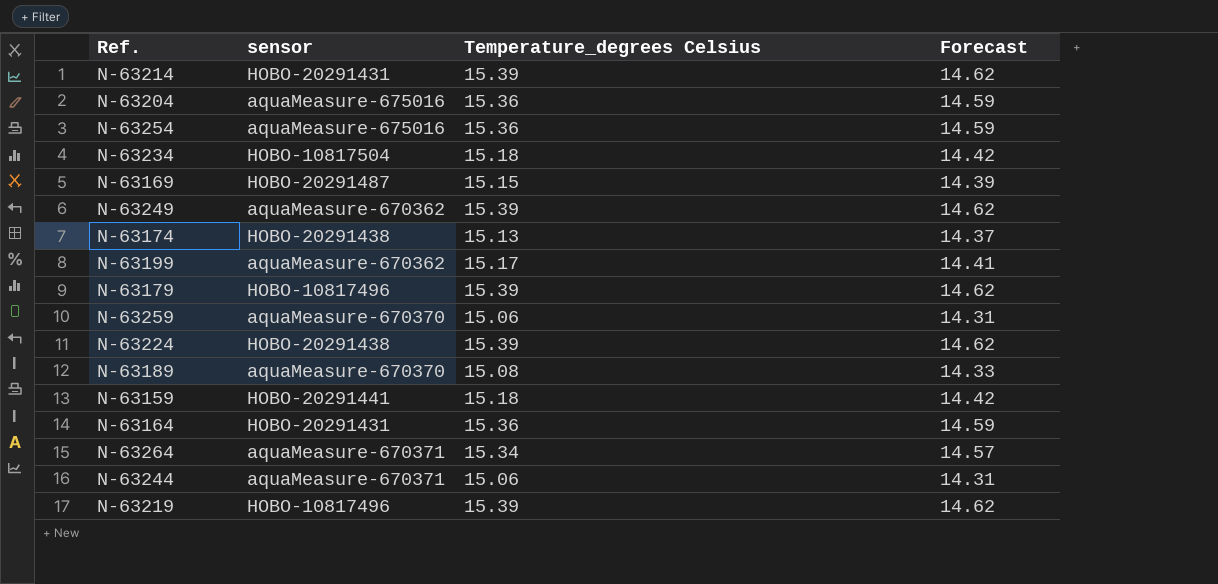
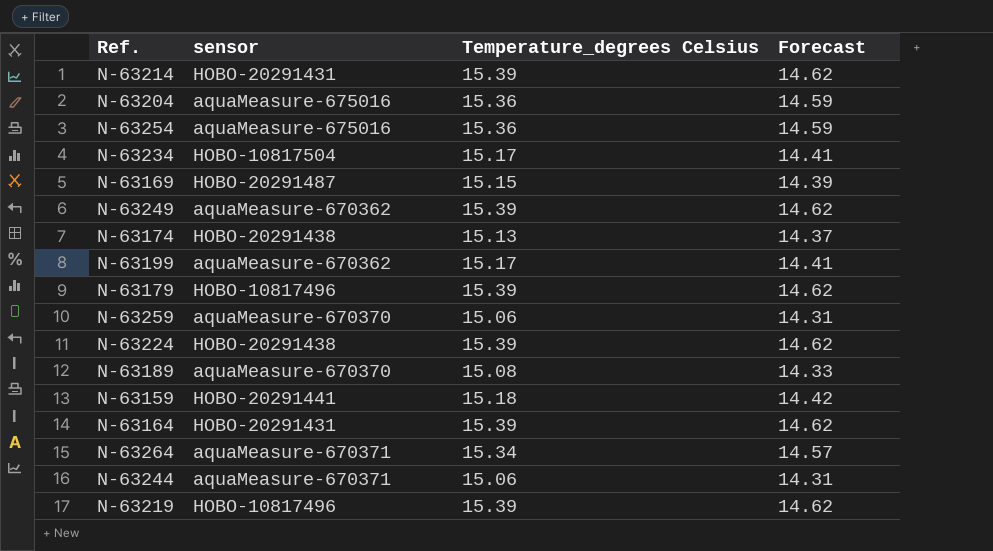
N-63234 | Temperature_degrees Celsius: 15.18 -> 15.17
N-63234 | Forecast: 14.42 -> 14.41
N-63164 | Temperature_degrees Celsius: 15.36 -> 15.39
N-63164 | Forecast: 14.59 -> 14.62

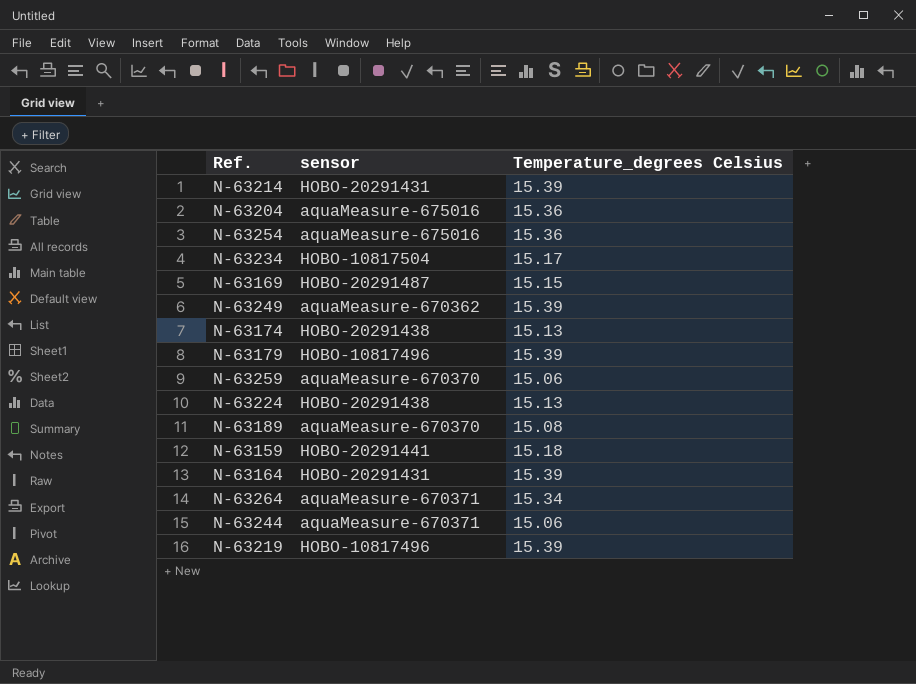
column Forecast | formula: [Temperature_degrees Celsius] * 0.95 -> none
row N-63199: aquaMeasure-670362 | 15.17 | 14.41 -> none
N-63224 | Temperature_degrees Celsius: 15.39 -> 15.13

